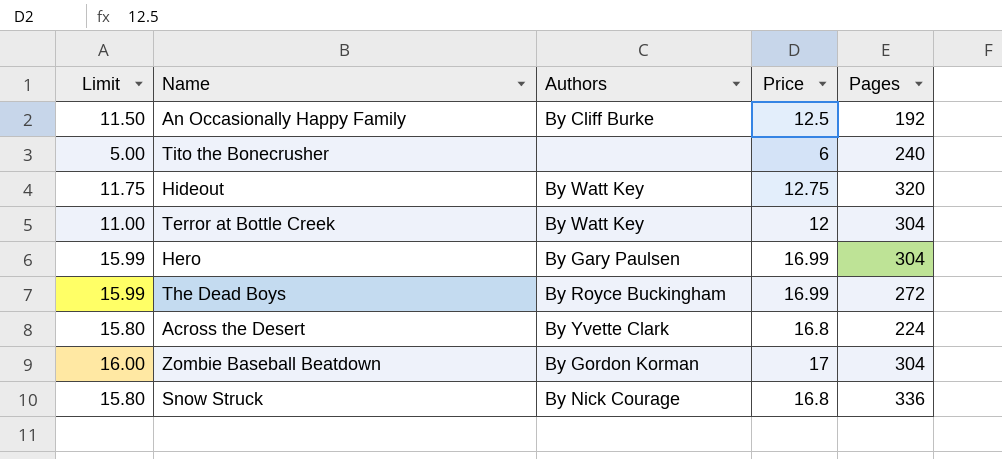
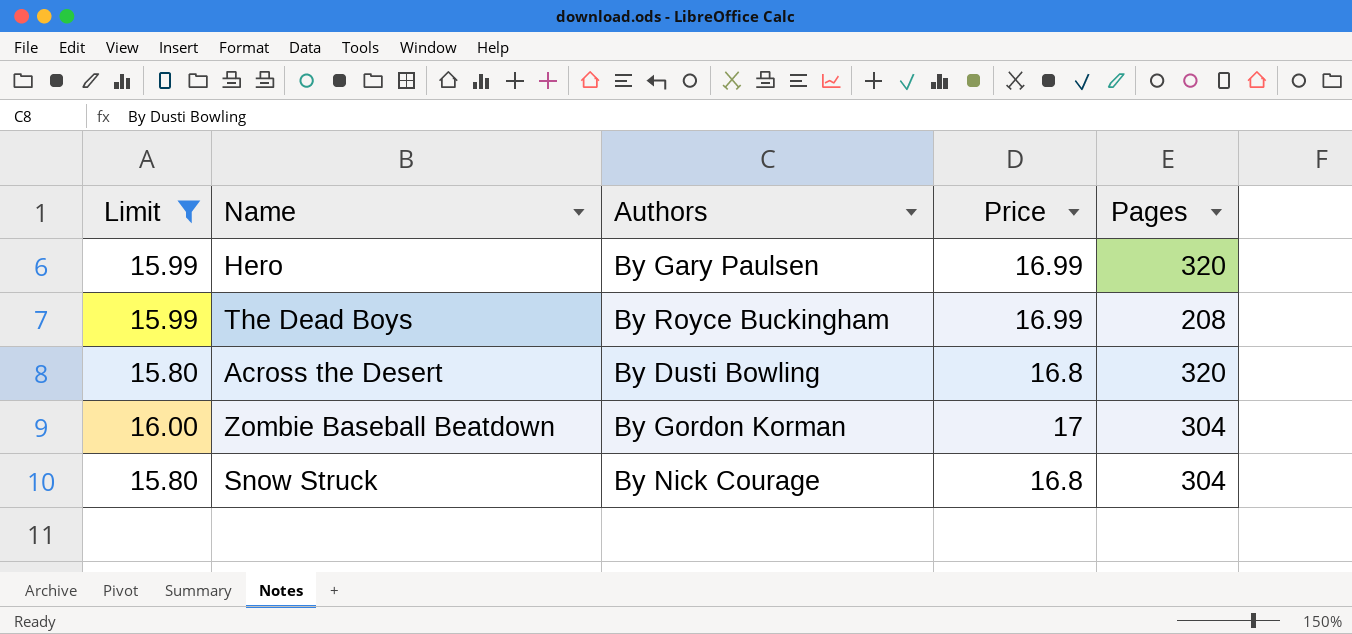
filter: none -> Limit >= 15.80
Hero | Pages: 304 -> 320
The Dead Boys | Pages: 272 -> 208
Across the Desert | Authors: By Yvette Clark -> By Dusti Bowling
Across the Desert | Pages: 224 -> 320
Snow Struck | Pages: 336 -> 304

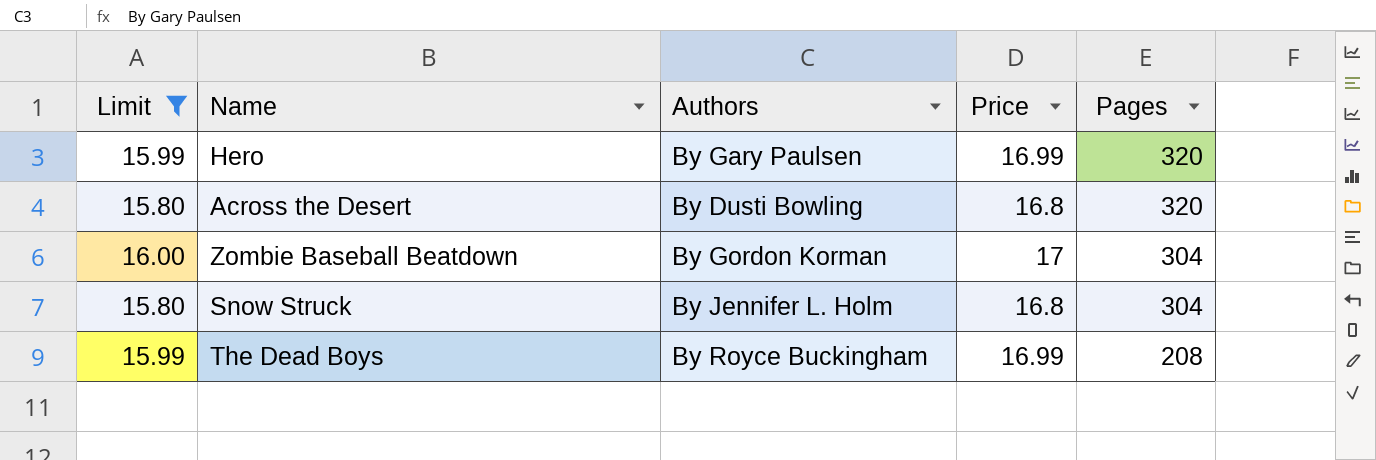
row order: none -> Pages descending
Snow Struck | Authors: By Nick Courage -> By Jennifer L. Holm

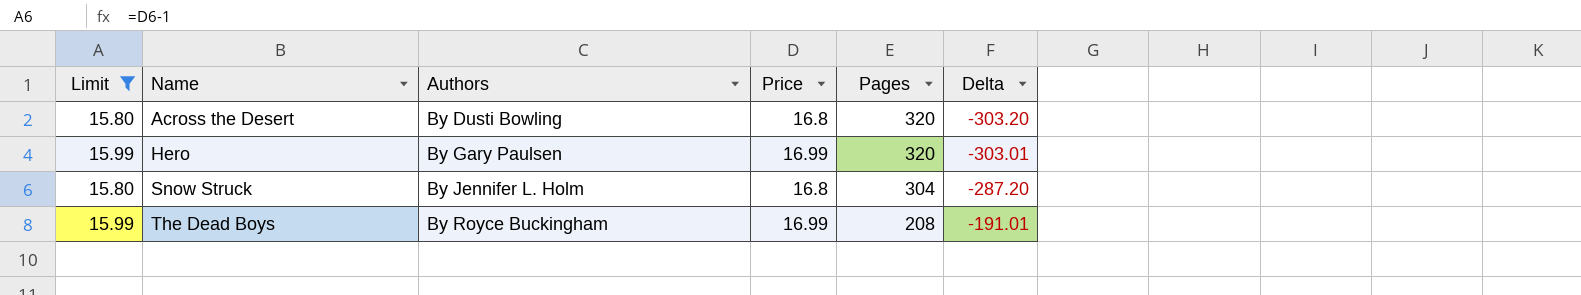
row order: Pages descending -> Name ascending
column Delta | formula: none -> [Price] - [Pages]
row Zombie Baseball Beatdown: 16.00 | By Gordon Korman | 17 | 304 -> none

